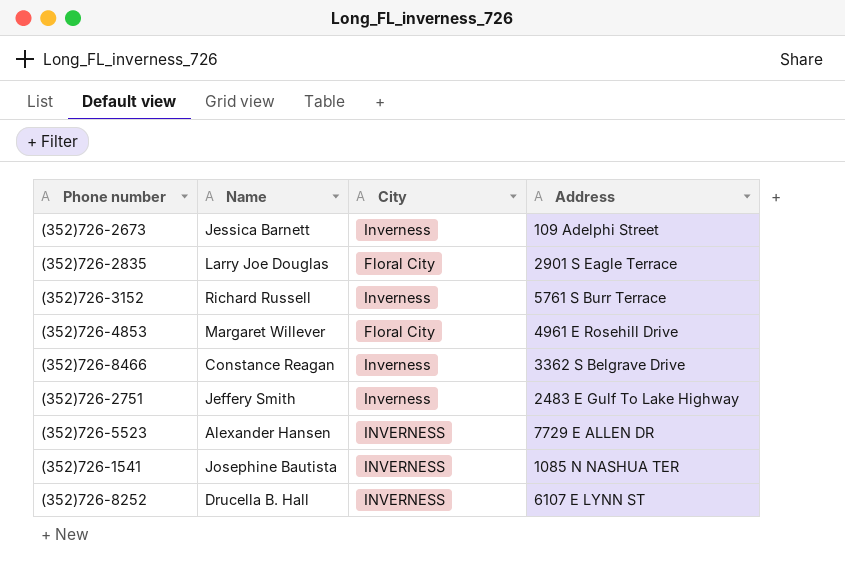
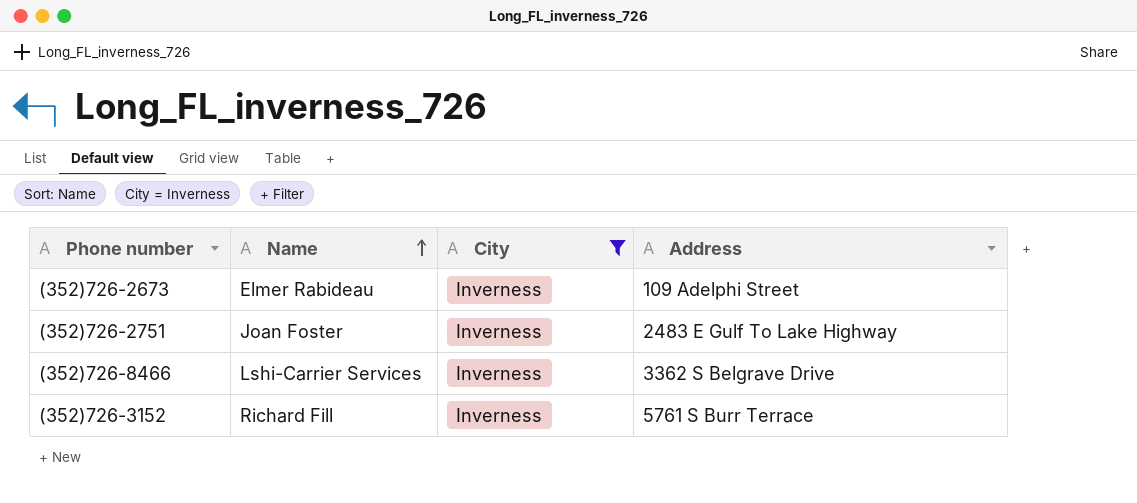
filter: none -> City = Inverness
row order: none -> Name ascending
(352)726-2673 | Name: Jessica Barnett -> Elmer Rabideau
(352)726-2751 | Name: Jeffery Smith -> Joan Foster
(352)726-8466 | Name: Constance Reagan -> Lshi-Carrier Services
(352)726-3152 | Name: Richard Russell -> Richard Fill

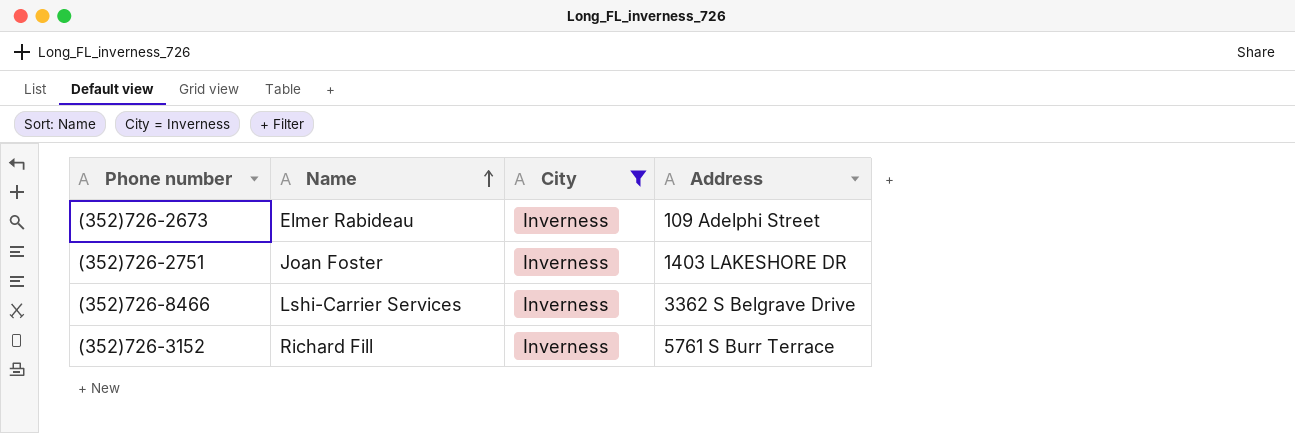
(352)726-2751 | Address: 2483 E Gulf To Lake Highway -> 1403 LAKESHORE DR

